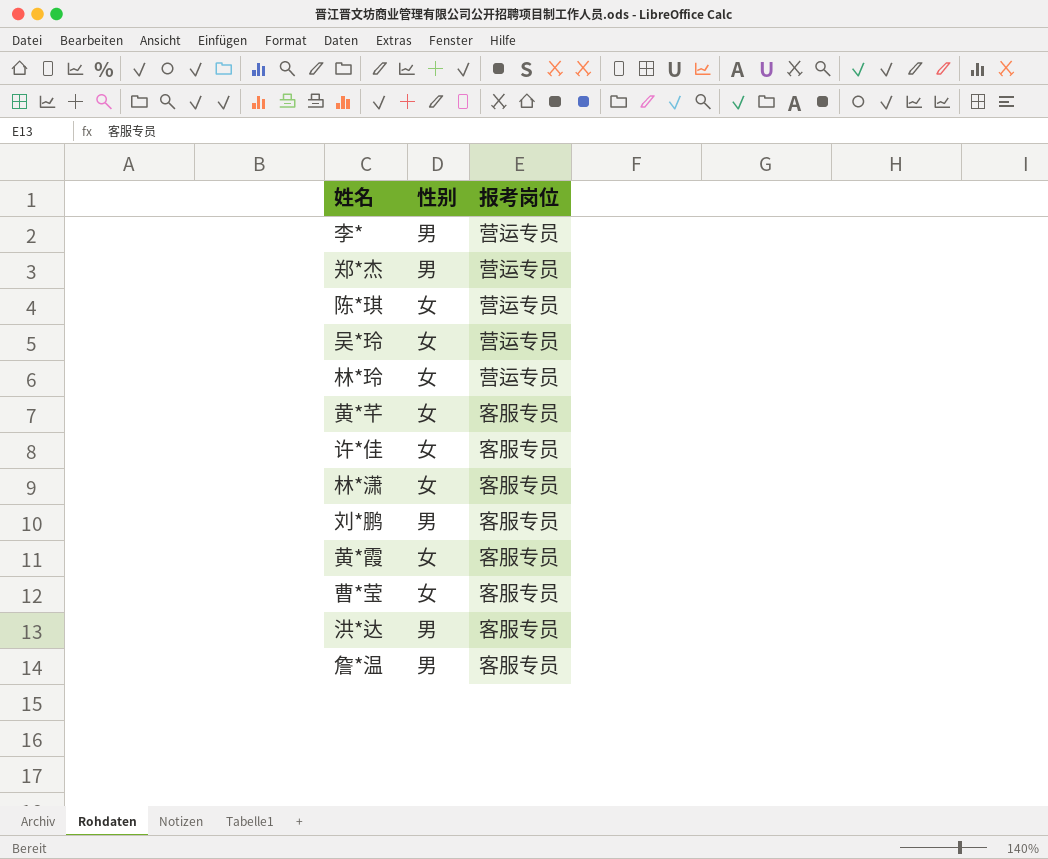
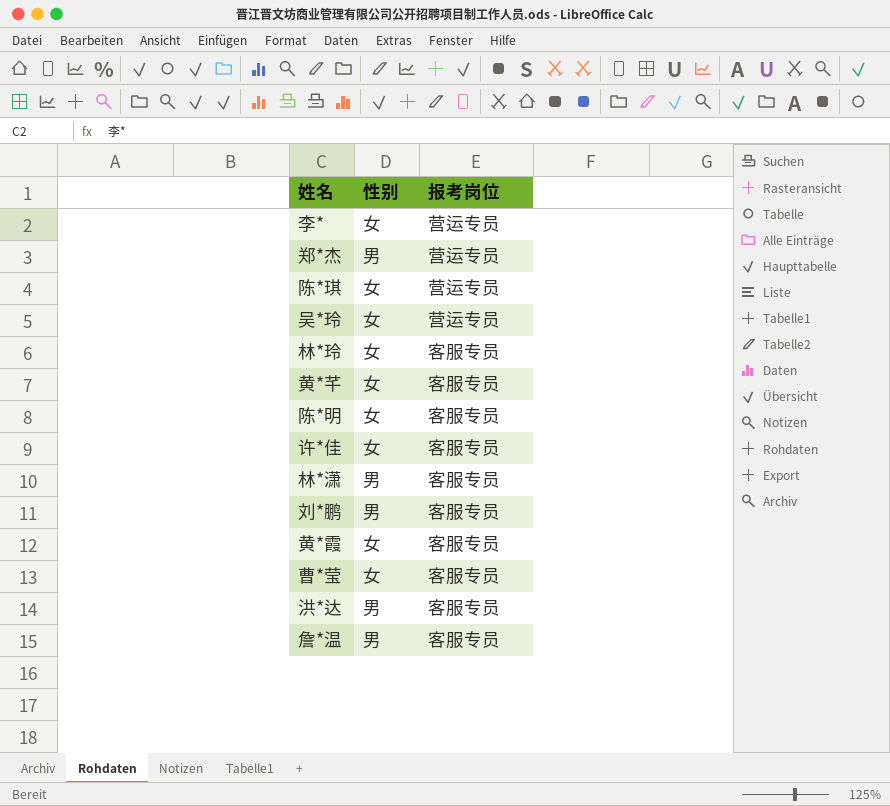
李* | 性别: 男 -> 女
林*玲 | 报考岗位: 营运专员 -> 客服专员
row 陈*明: none -> 女 | 客服专员
林*潇 | 性别: 女 -> 男

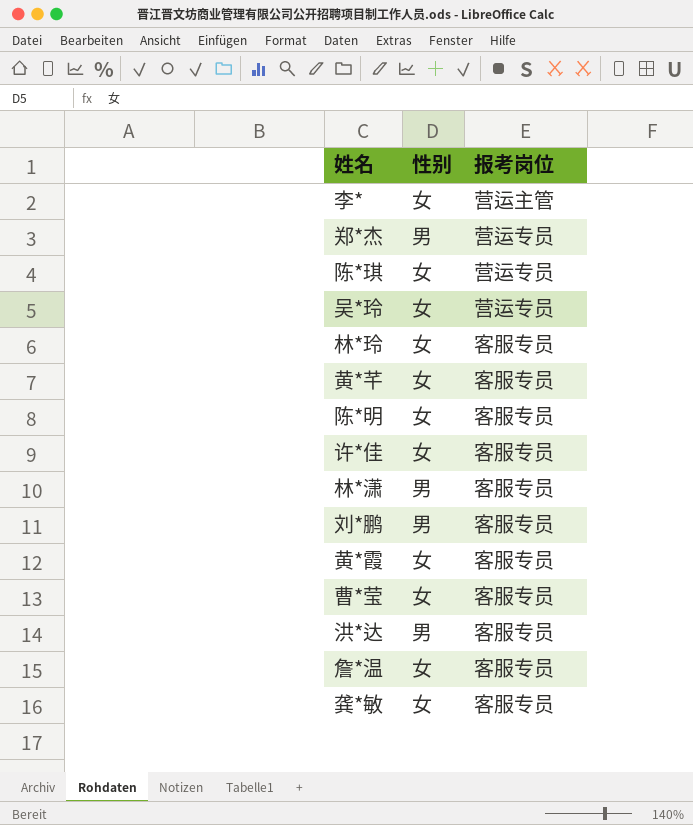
李* | 报考岗位: 营运专员 -> 营运主管
詹*温 | 性别: 男 -> 女
row 龚*敏: none -> 女 | 客服专员

